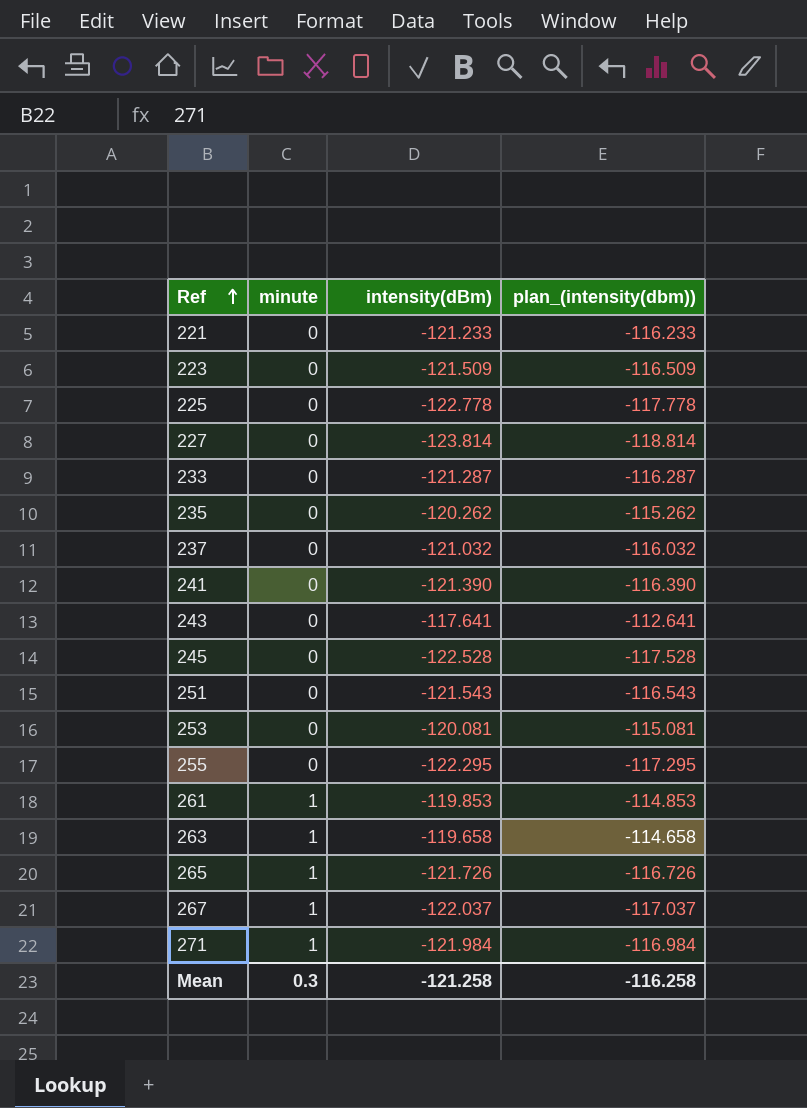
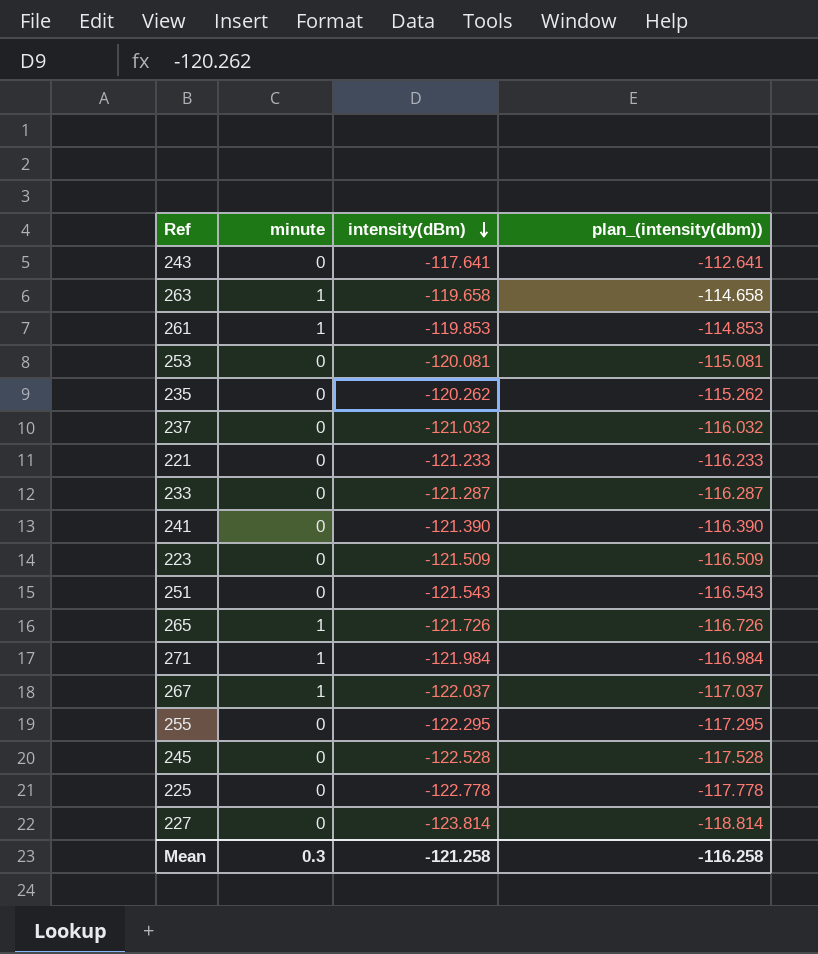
row order: Ref ascending -> intensity(dBm) descending

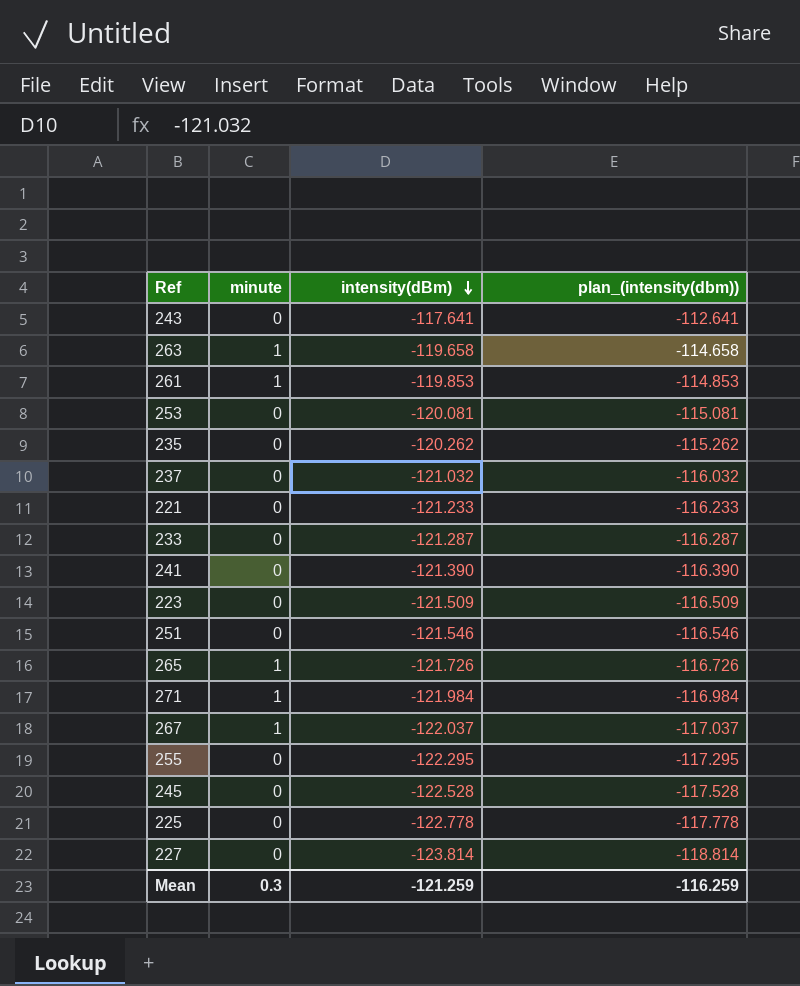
251 | intensity(dBm): -121.543 -> -121.546
251 | plan_(intensity(dbm)): -116.543 -> -116.546
Mean | intensity(dBm): -121.258 -> -121.259
Mean | plan_(intensity(dbm)): -116.258 -> -116.259

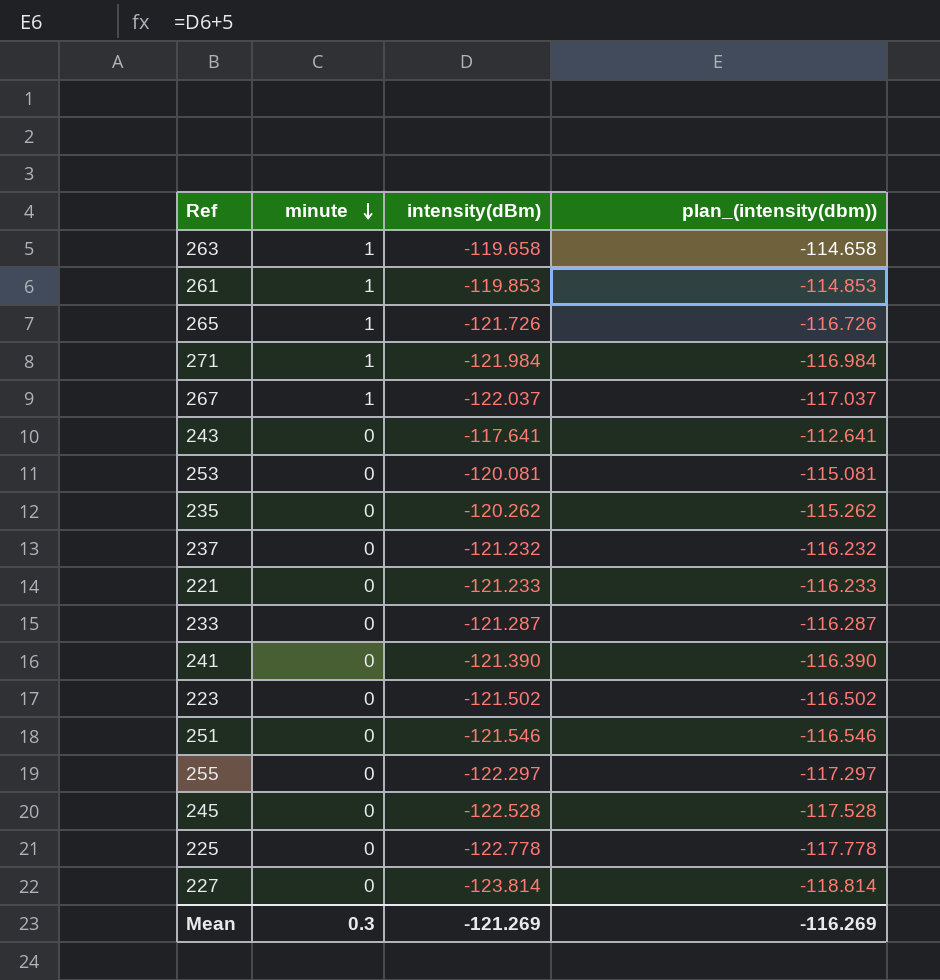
row order: intensity(dBm) descending -> minute descending
237 | intensity(dBm): -121.032 -> -121.232
237 | plan_(intensity(dbm)): -116.032 -> -116.232
223 | intensity(dBm): -121.509 -> -121.502
223 | plan_(intensity(dbm)): -116.509 -> -116.502
255 | intensity(dBm): -122.295 -> -122.297
255 | plan_(intensity(dbm)): -117.295 -> -117.297
Mean | intensity(dBm): -121.259 -> -121.269
Mean | plan_(intensity(dbm)): -116.259 -> -116.269

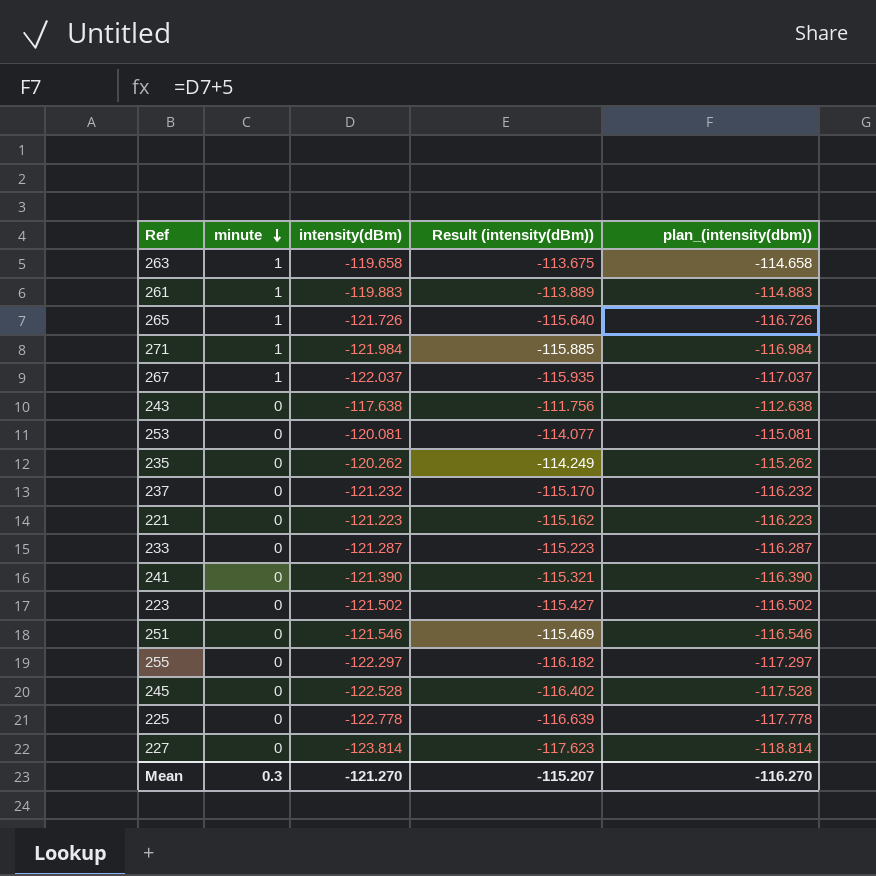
column Result (intensity(dBm)) | formula: none -> [intensity(dBm)] * 0.95
261 | intensity(dBm): -119.853 -> -119.883
261 | plan_(intensity(dbm)): -114.853 -> -114.883
243 | intensity(dBm): -117.641 -> -117.638
243 | plan_(intensity(dbm)): -112.641 -> -112.638
221 | intensity(dBm): -121.233 -> -121.223
221 | plan_(intensity(dbm)): -116.233 -> -116.223
Mean | intensity(dBm): -121.269 -> -121.270
Mean | plan_(intensity(dbm)): -116.269 -> -116.270

